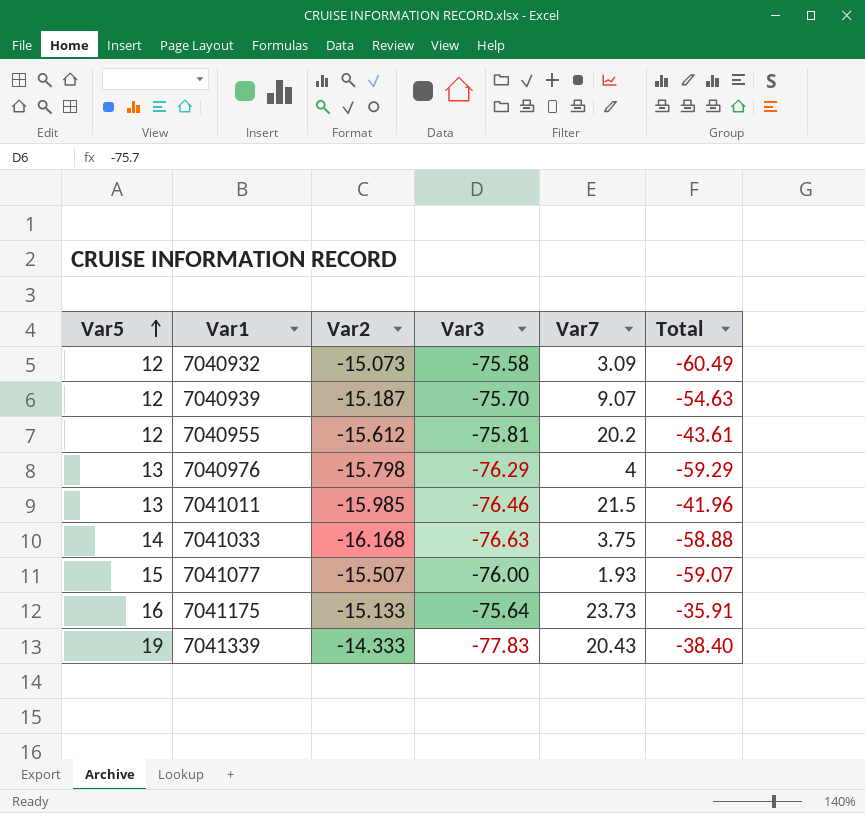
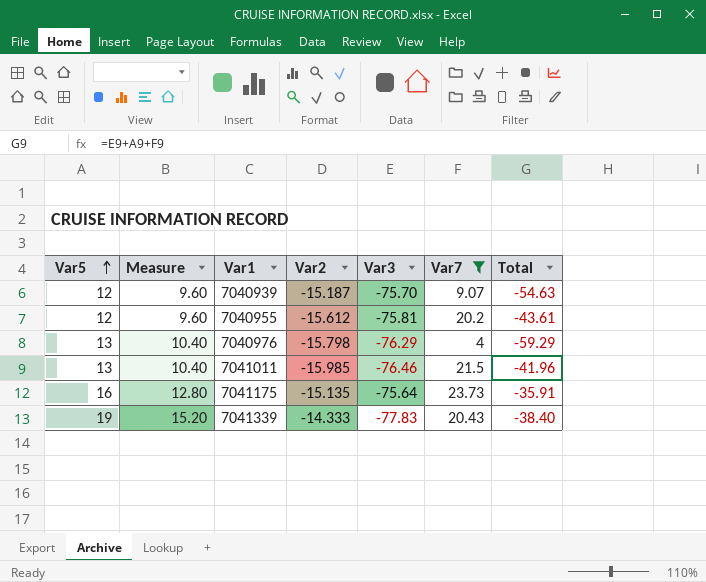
filter: none -> Var7 >= 4
column Measure | formula: none -> [Var5] * 0.8
7041175 | Var2: -15.133 -> -15.135

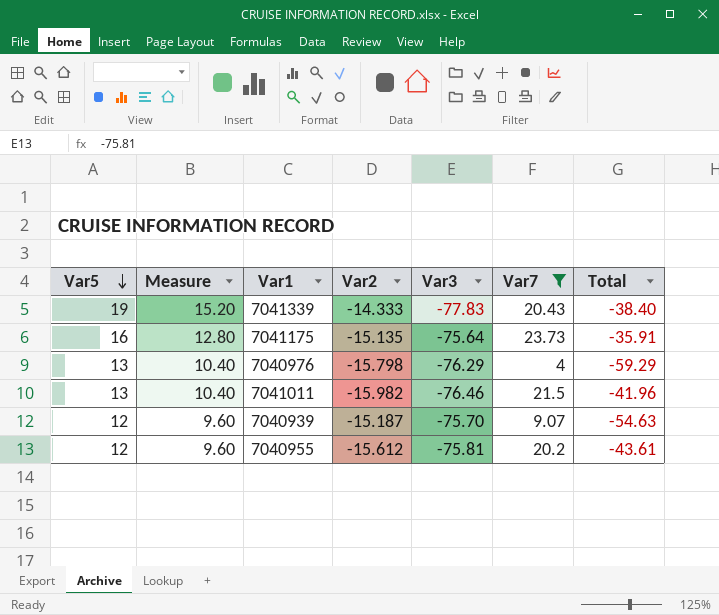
row order: Var5 ascending -> Var5 descending
7041011 | Var2: -15.985 -> -15.982

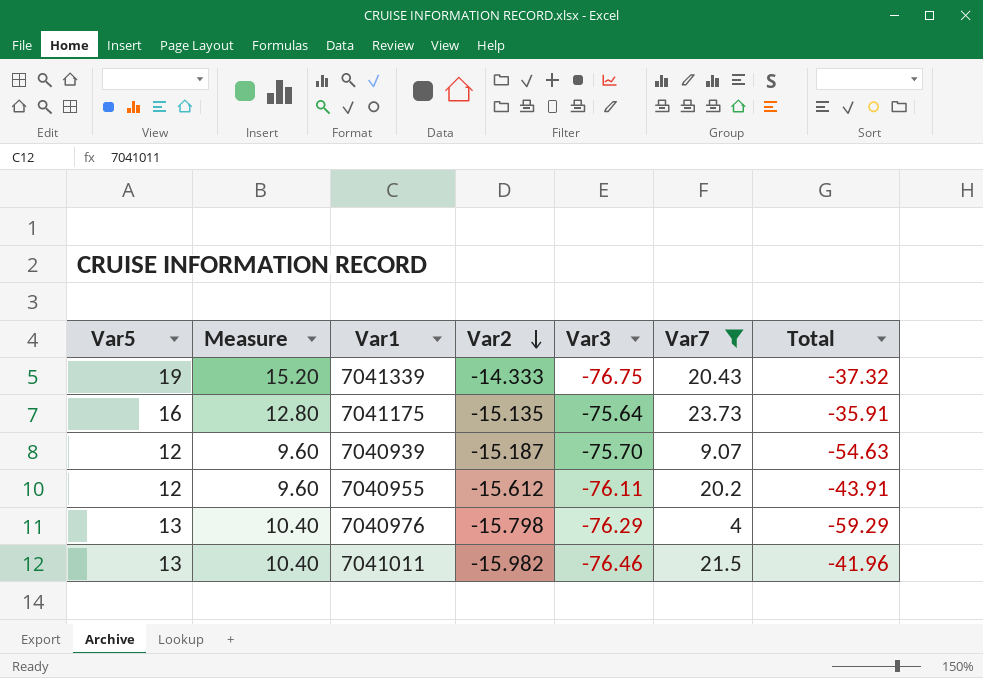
row order: Var5 descending -> Var2 descending
7041339 | Var3: -77.83 -> -76.75
7041339 | Total: -38.40 -> -37.32
7040955 | Var3: -75.81 -> -76.11
7040955 | Total: -43.61 -> -43.91

